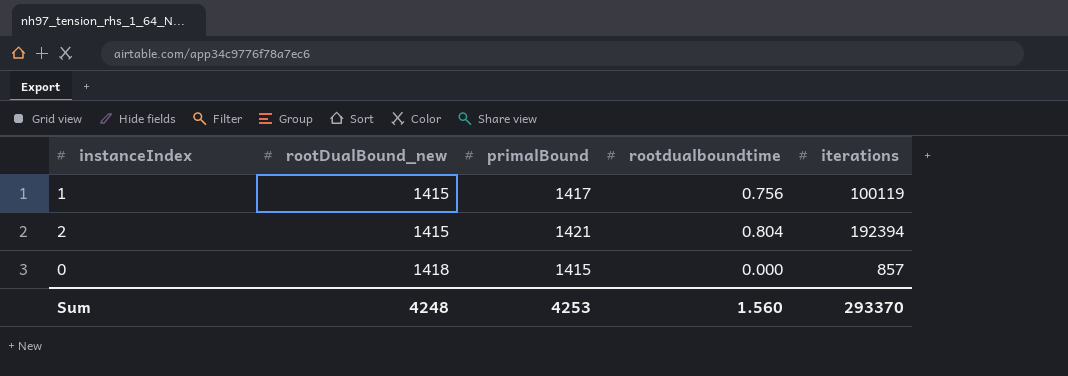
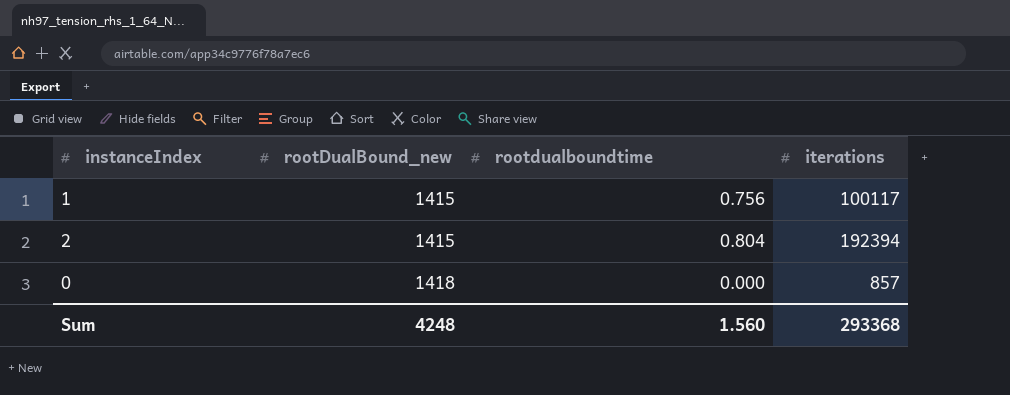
column primalBound | position: 3 -> none
1 | iterations: 100119 -> 100117
Sum | iterations: 293370 -> 293368

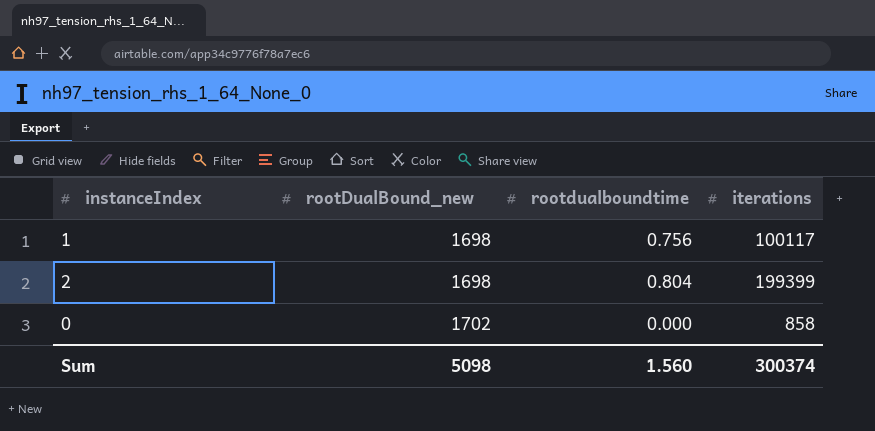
1 | rootDualBound_new: 1415 -> 1698
2 | rootDualBound_new: 1415 -> 1698
2 | iterations: 192394 -> 199399
0 | rootDualBound_new: 1418 -> 1702
0 | iterations: 857 -> 858
Sum | rootDualBound_new: 4248 -> 5098
Sum | iterations: 293368 -> 300374

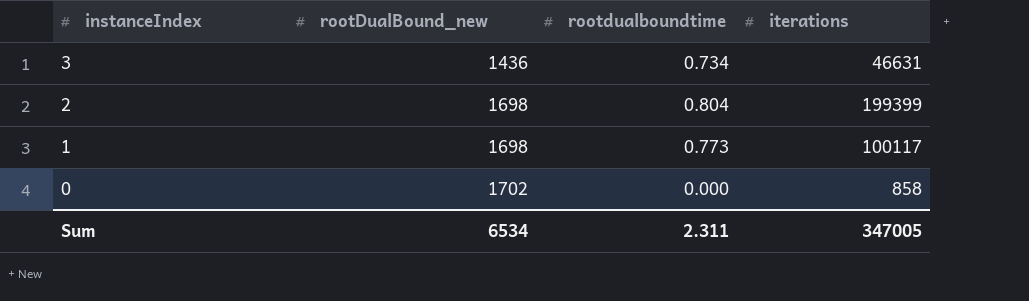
row order: rootDualBound_new ascending -> instanceIndex descending
row 3: none -> 1436 | 0.734 | 46631
1 | rootdualboundtime: 0.756 -> 0.773
Sum | rootDualBound_new: 5098 -> 6534
Sum | rootdualboundtime: 1.560 -> 2.311
Sum | iterations: 300374 -> 347005

